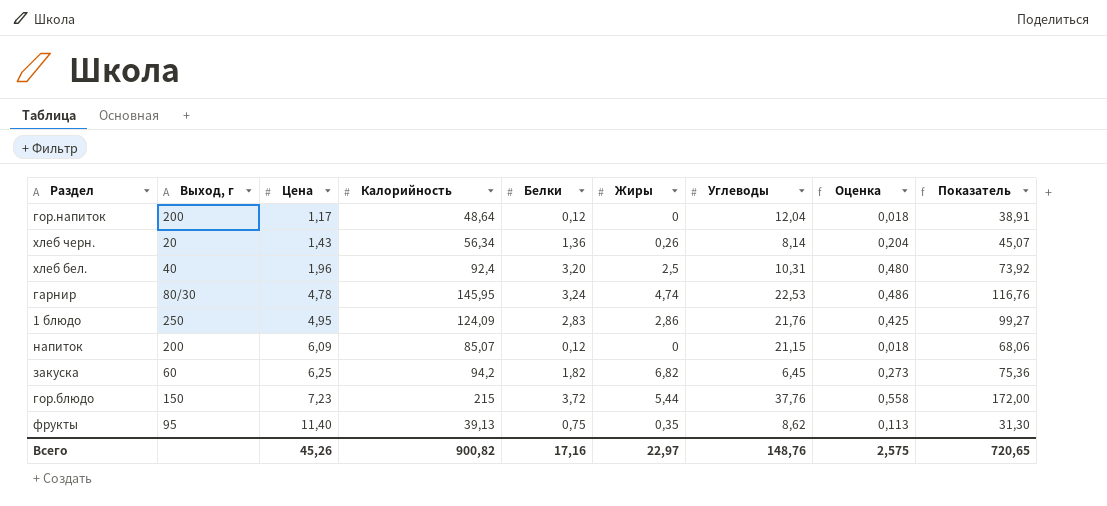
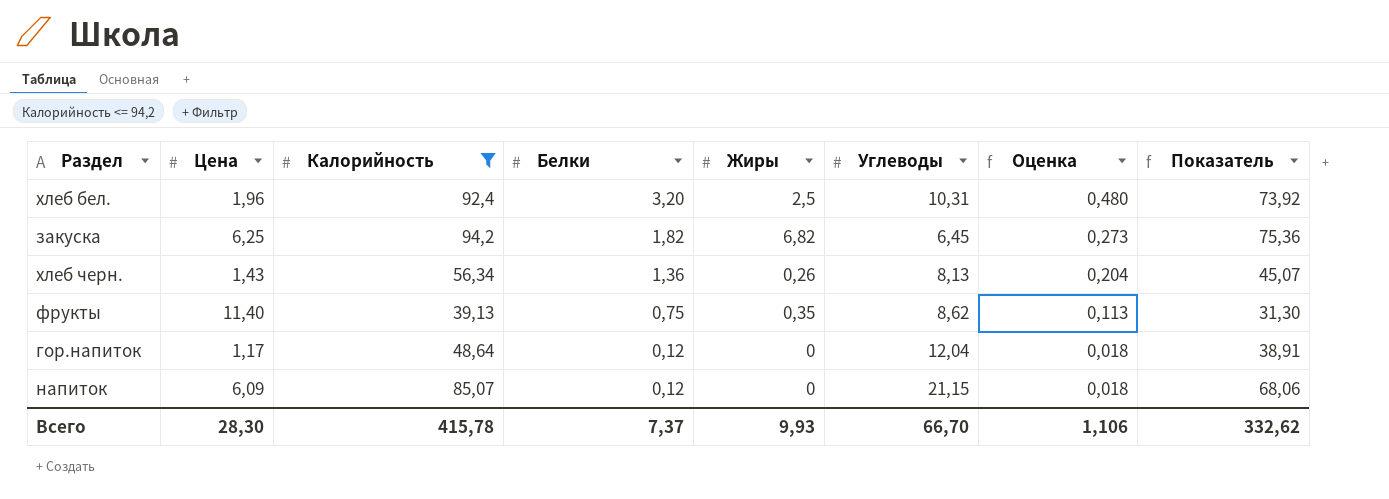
filter: none -> Калорийность <= 94,2
row order: Цена ascending -> Белки descending
column Выход, г | position: 2 -> none
хлеб черн. | Углеводы: 8,14 -> 8,13
Всего | Цена: 45,26 -> 28,30
Всего | Калорийность: 900,82 -> 415,78
Всего | Белки: 17,16 -> 7,37
Всего | Жиры: 22,97 -> 9,93
Всего | Углеводы: 148,76 -> 66,70
Всего | Оценка: 2,575 -> 1,106
Всего | Показатель: 720,65 -> 332,62

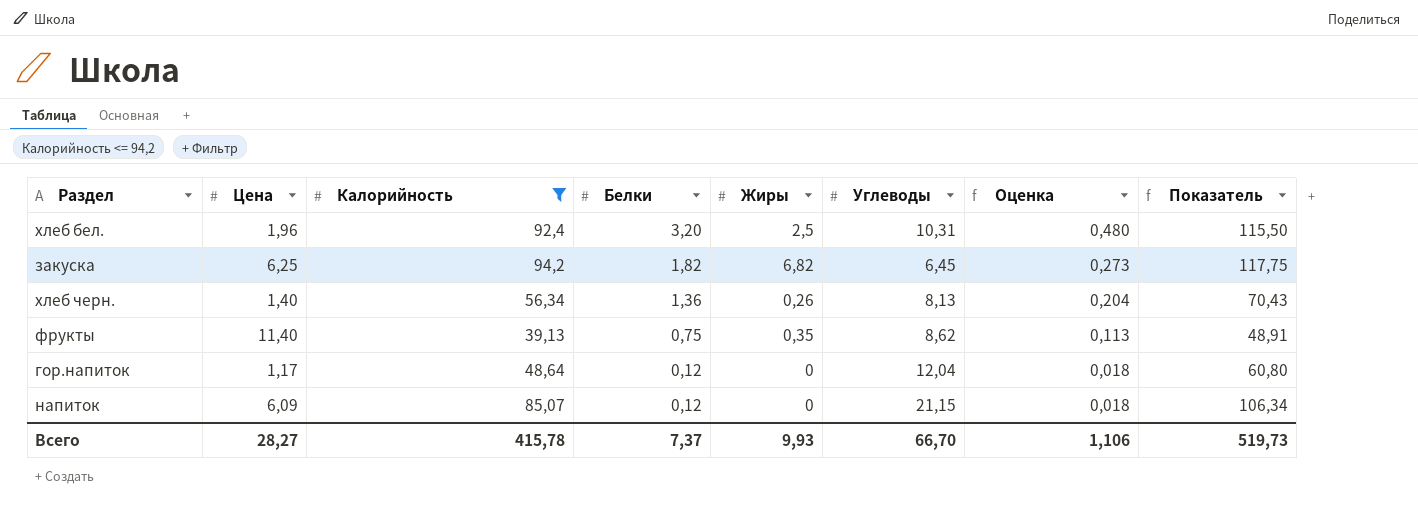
column Показатель | formula: [Калорийность] * 0,8 -> [Калорийность] * 1,25
хлеб черн. | Цена: 1,43 -> 1,40
Всего | Цена: 28,30 -> 28,27
Всего | Показатель: 332,62 -> 519,73

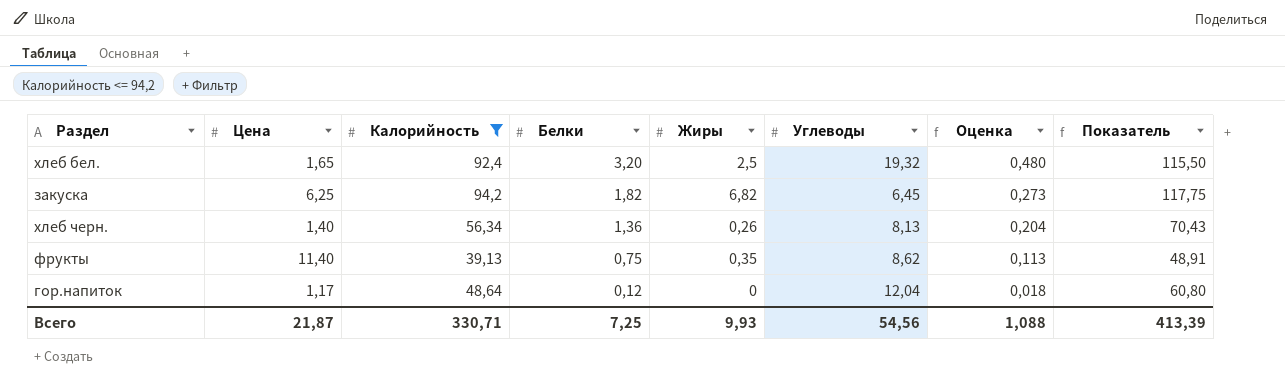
row напиток: 6,09 | 85,07 | 0,12 | 0 | 21,15 | 0,018 | 106,34 -> none
хлеб бел. | Цена: 1,96 -> 1,65
хлеб бел. | Углеводы: 10,31 -> 19,32
Всего | Цена: 28,27 -> 21,87
Всего | Калорийность: 415,78 -> 330,71
Всего | Белки: 7,37 -> 7,25
Всего | Углеводы: 66,70 -> 54,56
Всего | Оценка: 1,106 -> 1,088
Всего | Показатель: 519,73 -> 413,39

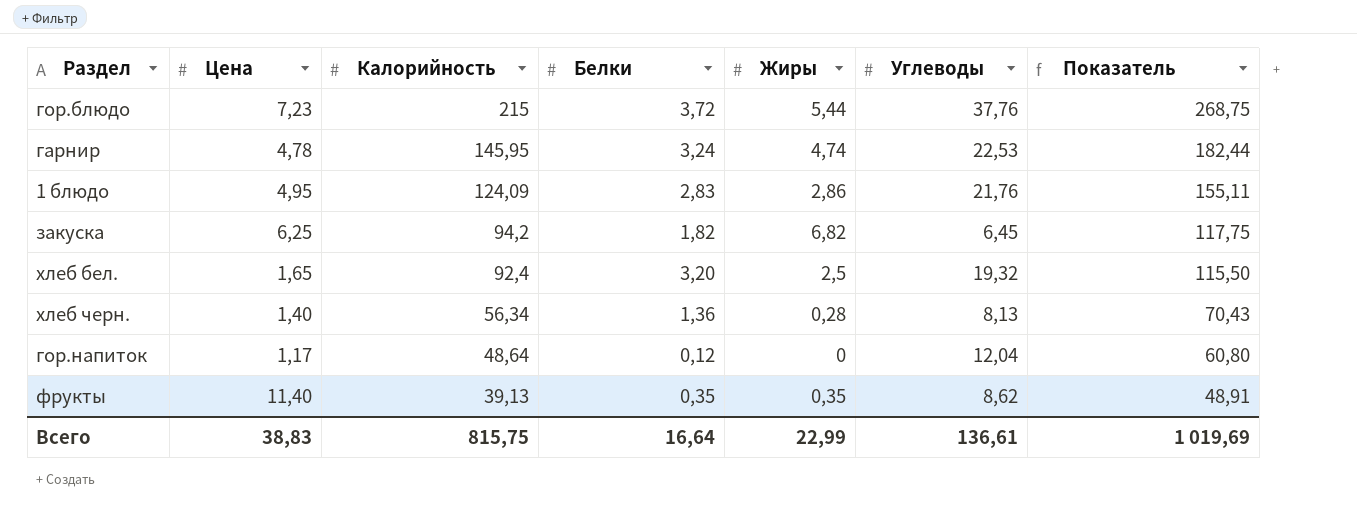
filter: Калорийность <= 94,2 -> none
row order: Белки descending -> Калорийность descending
column Оценка | formula: [Белки] * 0,15 -> none
хлеб черн. | Жиры: 0,26 -> 0,28
фрукты | Белки: 0,75 -> 0,35
Всего | Цена: 21,87 -> 38,83
Всего | Калорийность: 330,71 -> 815,75
Всего | Белки: 7,25 -> 16,64
Всего | Жиры: 9,93 -> 22,99
Всего | Углеводы: 54,56 -> 136,61
Всего | Показатель: 413,39 -> 1 019,69

